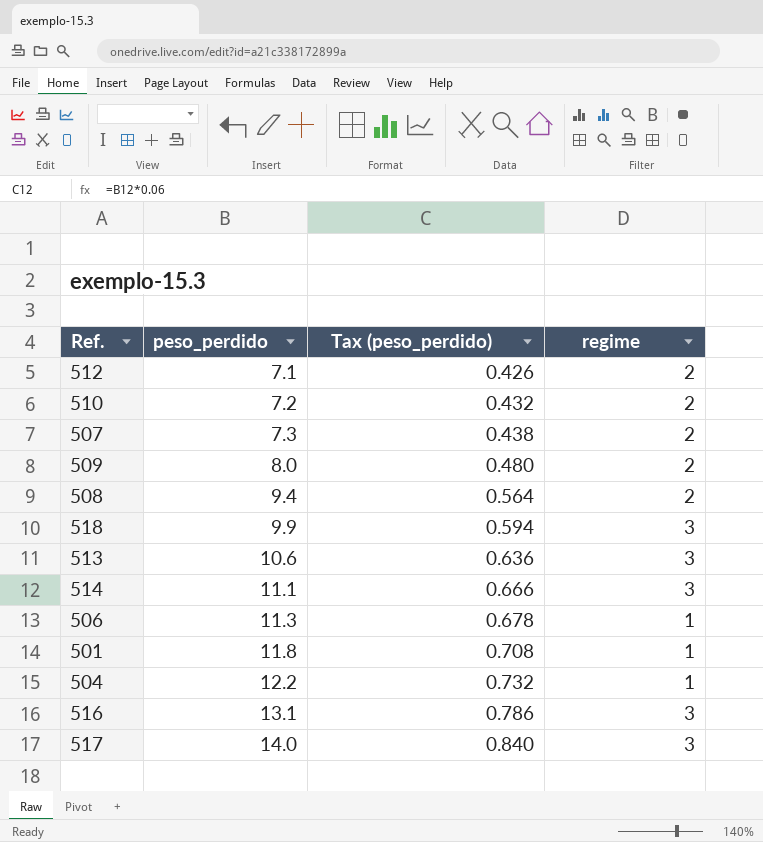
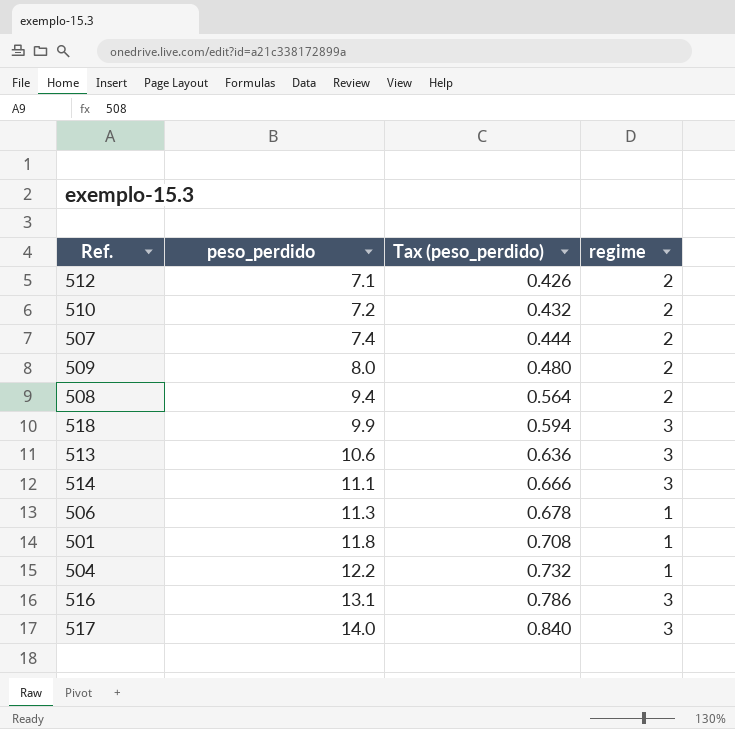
507 | peso_perdido: 7.3 -> 7.4
507 | Tax (peso_perdido): 0.438 -> 0.444

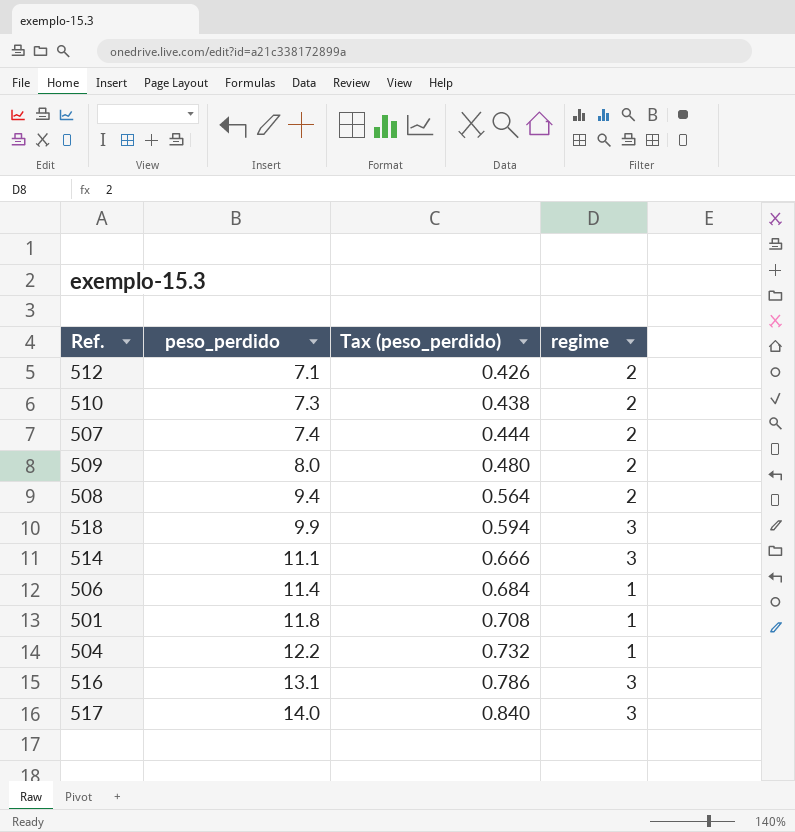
row 513: 10.6 | 0.636 | 3 -> none
510 | peso_perdido: 7.2 -> 7.3
510 | Tax (peso_perdido): 0.432 -> 0.438
506 | peso_perdido: 11.3 -> 11.4
506 | Tax (peso_perdido): 0.678 -> 0.684

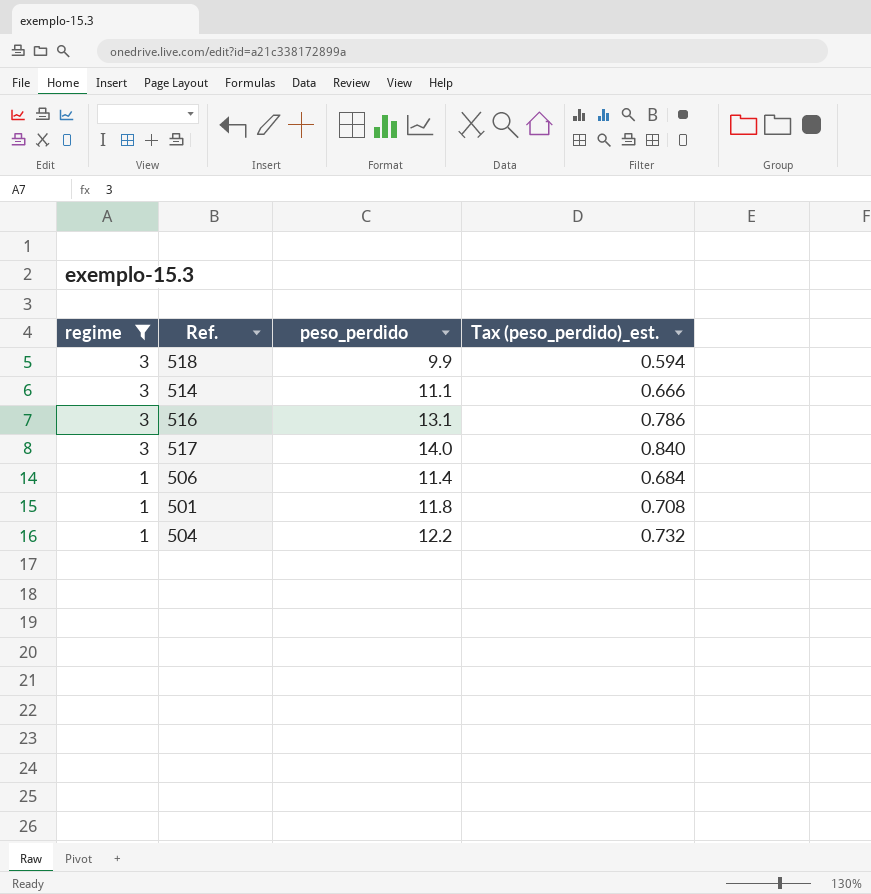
filter: none -> regime != 2
row order: peso_perdido ascending -> regime descending
column regime | position: 4 -> 1
column name: Tax (peso_perdido) -> Tax (peso_perdido)_est.

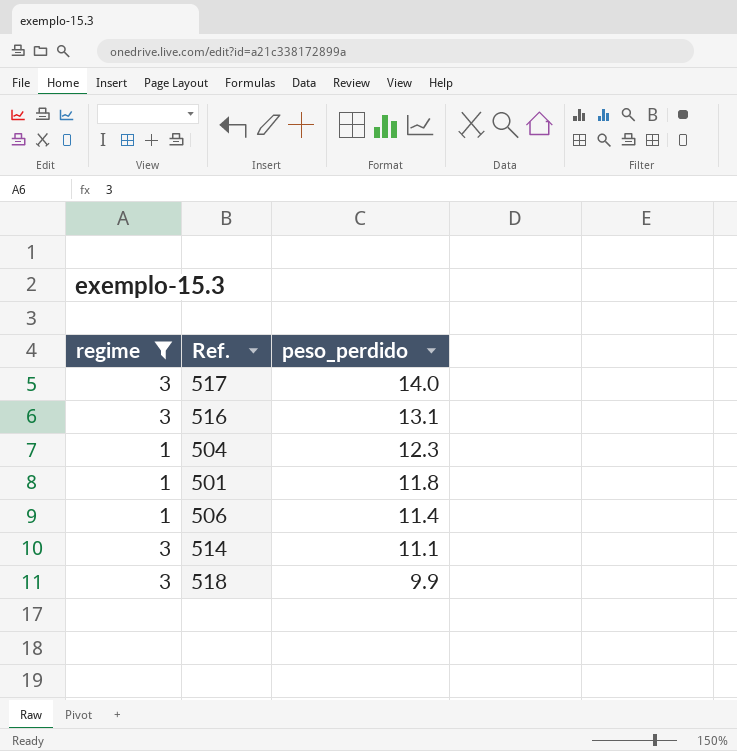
row order: regime descending -> peso_perdido descending
column Tax (peso_perdido)_est. | formula: [peso_perdido] * 0.06 -> none
504 | peso_perdido: 12.2 -> 12.3

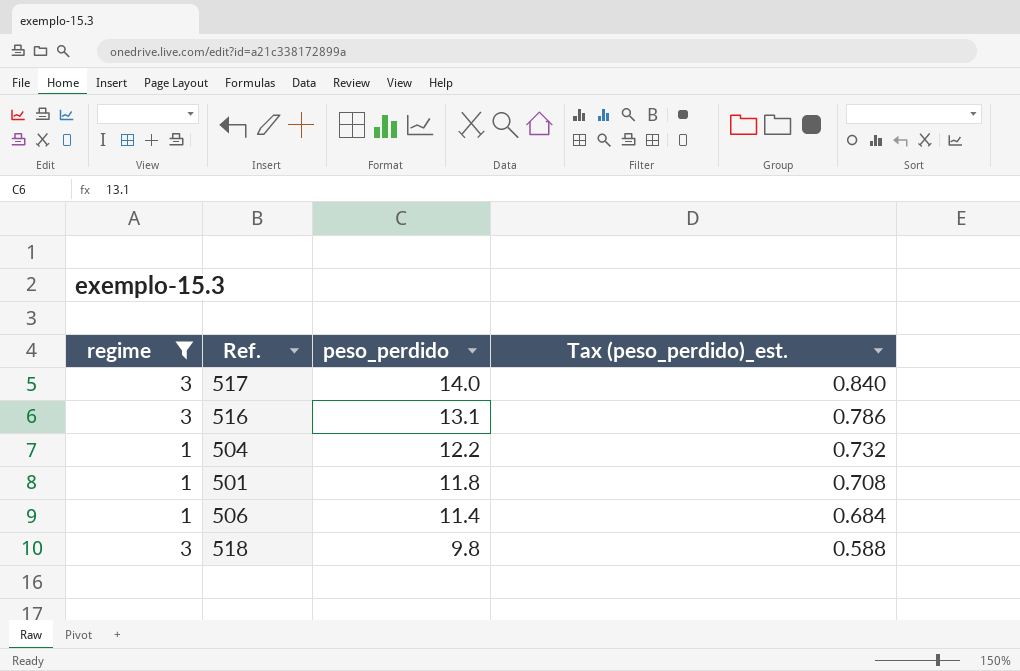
column Tax (peso_perdido)_est. | formula: none -> [peso_perdido] * 0.06
row 514: 3 | 11.1 -> none
504 | peso_perdido: 12.3 -> 12.2
518 | peso_perdido: 9.9 -> 9.8

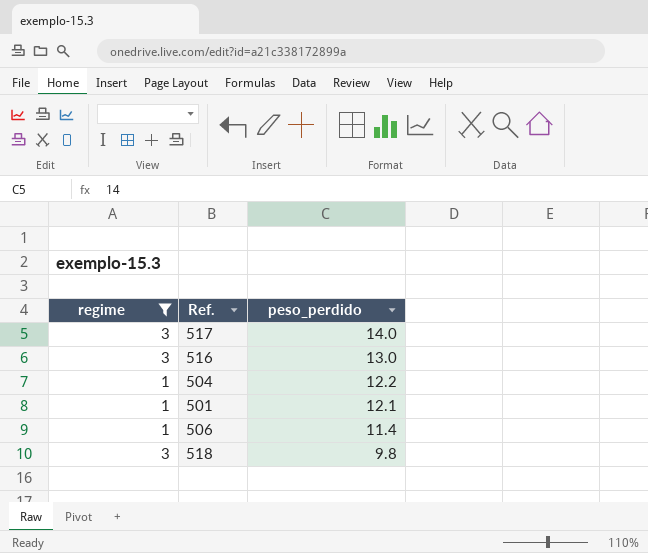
column Tax (peso_perdido)_est. | formula: [peso_perdido] * 0.06 -> none
516 | peso_perdido: 13.1 -> 13.0
501 | peso_perdido: 11.8 -> 12.1

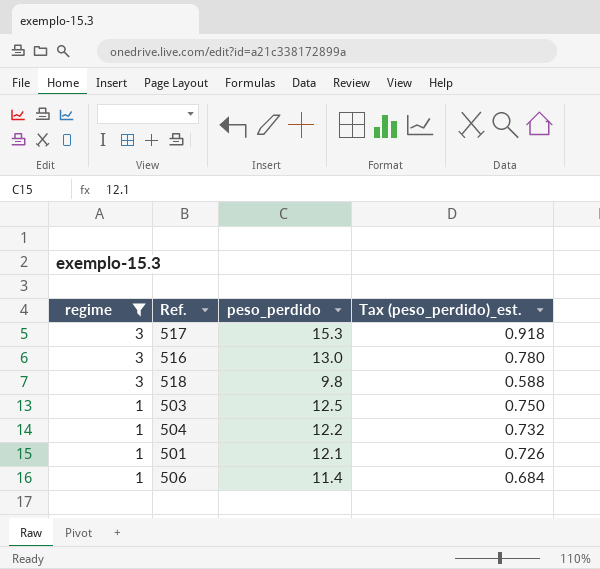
row order: peso_perdido descending -> regime descending
column Tax (peso_perdido)_est. | formula: none -> [peso_perdido] * 0.06
517 | peso_perdido: 14.0 -> 15.3
row 503: none -> 1 | 12.5 | 0.750

